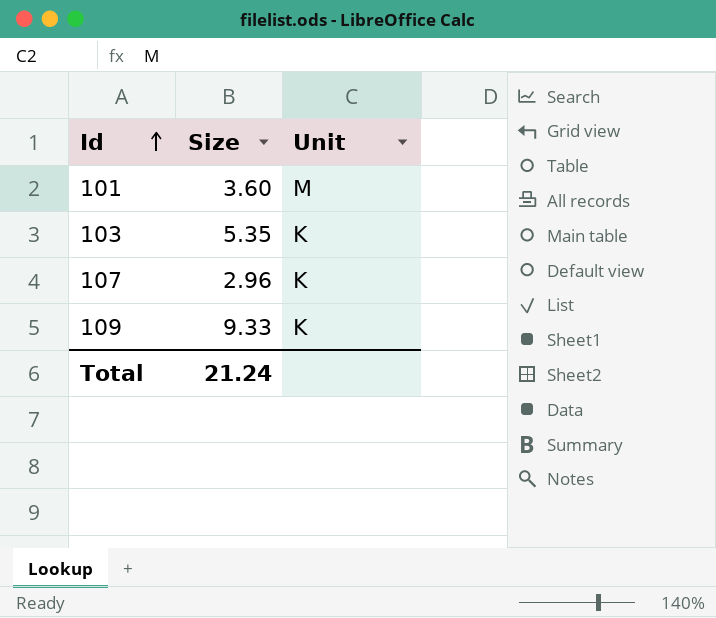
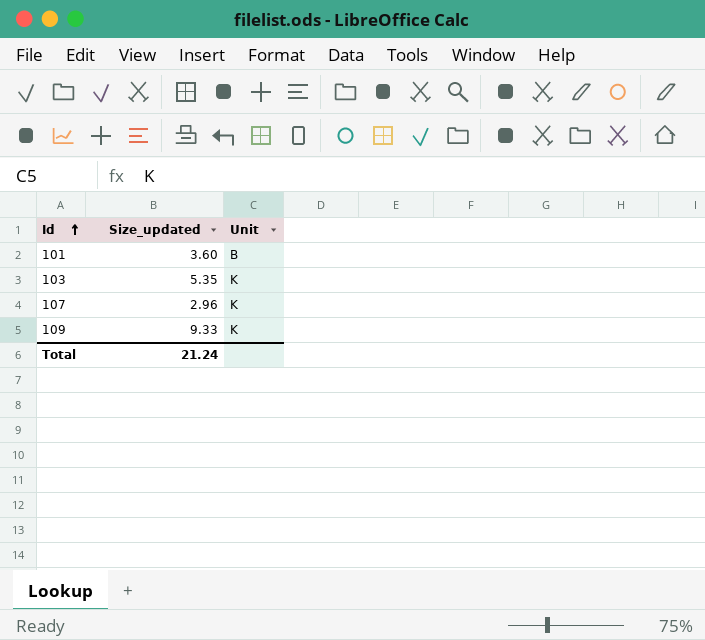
column name: Size -> Size_updated
101 | Unit: M -> B

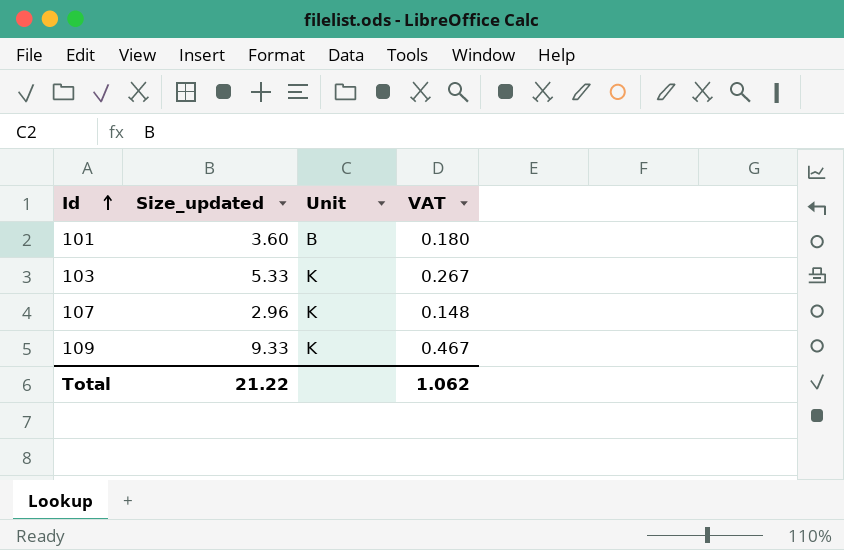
column VAT | formula: none -> [Size_updated] * 0.05
103 | Size_updated: 5.35 -> 5.33
Total | Size_updated: 21.24 -> 21.22

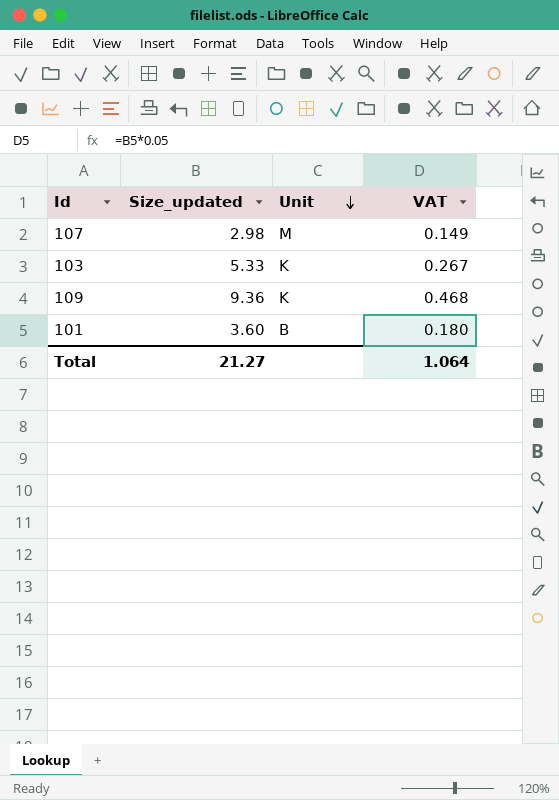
row order: Id ascending -> Unit descending
107 | Size_updated: 2.96 -> 2.98
107 | Unit: K -> M
107 | VAT: 0.148 -> 0.149
109 | Size_updated: 9.33 -> 9.36
109 | VAT: 0.467 -> 0.468
Total | Size_updated: 21.22 -> 21.27
Total | VAT: 1.062 -> 1.064

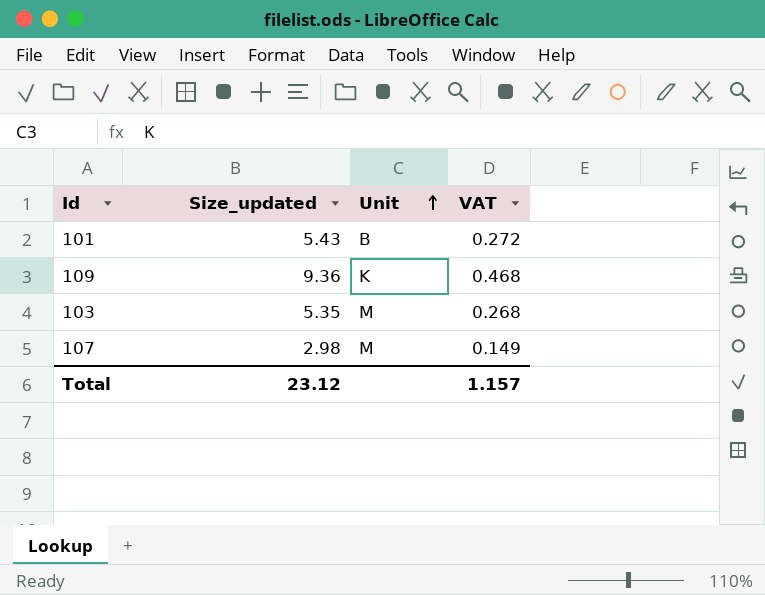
row order: Unit descending -> Unit ascending
101 | Size_updated: 3.60 -> 5.43
101 | VAT: 0.180 -> 0.272
103 | Size_updated: 5.33 -> 5.35
103 | Unit: K -> M
103 | VAT: 0.267 -> 0.268
Total | Size_updated: 21.27 -> 23.12
Total | VAT: 1.064 -> 1.157

